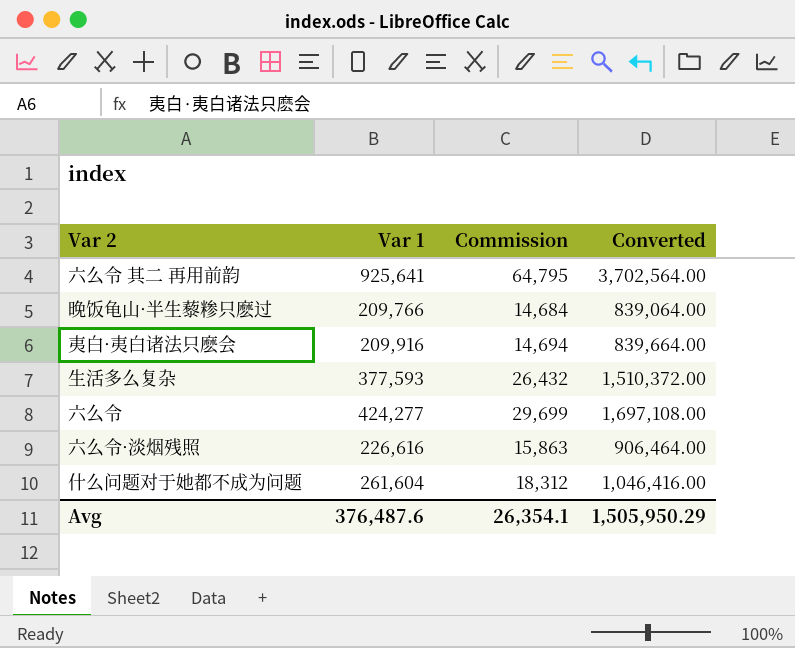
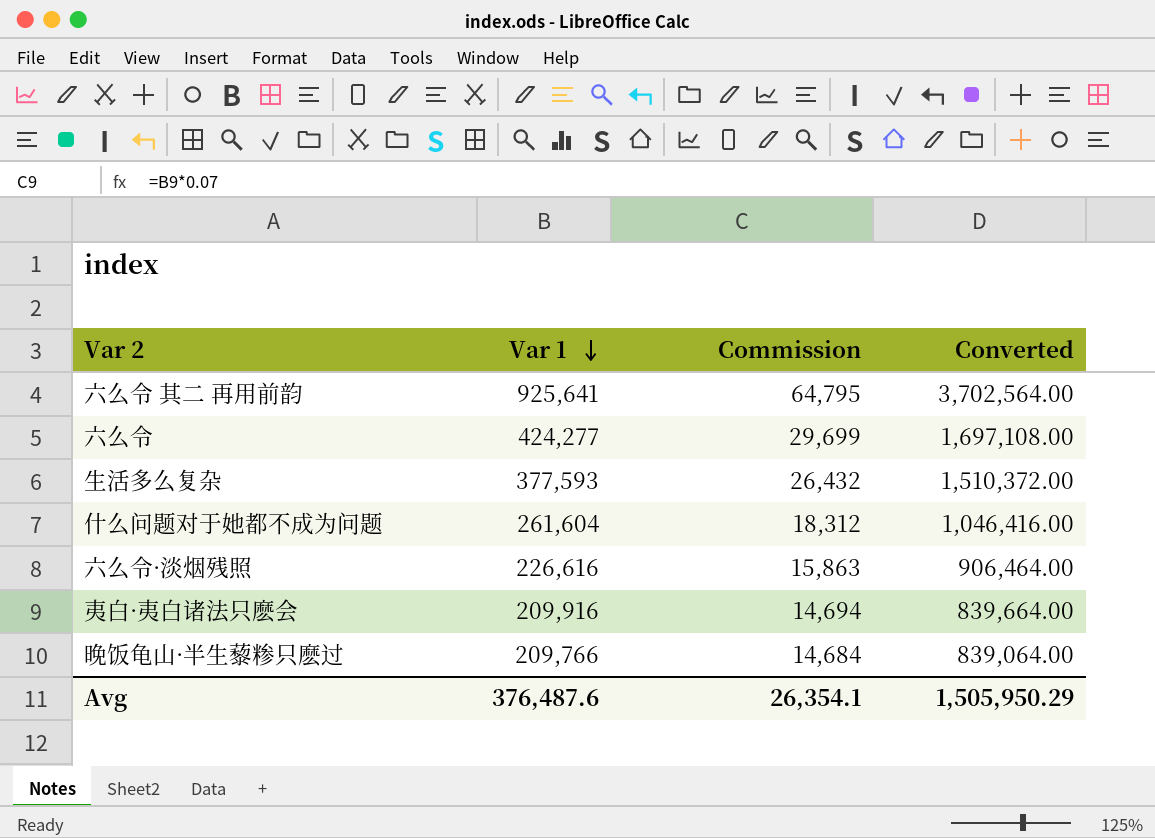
row order: none -> Var 1 descending

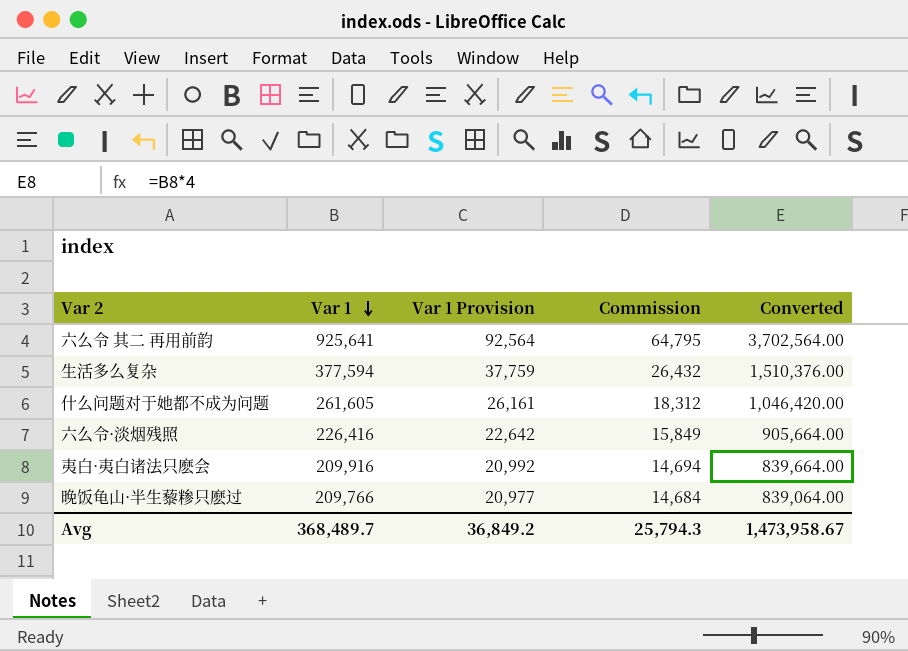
column Var 1 Provision | formula: none -> [Var 1] * 0.1
row 六么令: 424,277 | 29,699 | 1,697,108.00 -> none
生活多么复杂 | Var 1: 377,593 -> 377,594
生活多么复杂 | Converted: 1,510,372.00 -> 1,510,376.00
什么问题对于她都不成为问题 | Var 1: 261,604 -> 261,605
什么问题对于她都不成为问题 | Converted: 1,046,416.00 -> 1,046,420.00
六么令·淡烟残照 | Var 1: 226,616 -> 226,416
六么令·淡烟残照 | Commission: 15,863 -> 15,849
六么令·淡烟残照 | Converted: 906,464.00 -> 905,664.00
Avg | Var 1: 376,487.6 -> 368,489.7
Avg | Commission: 26,354.1 -> 25,794.3
Avg | Converted: 1,505,950.29 -> 1,473,958.67

